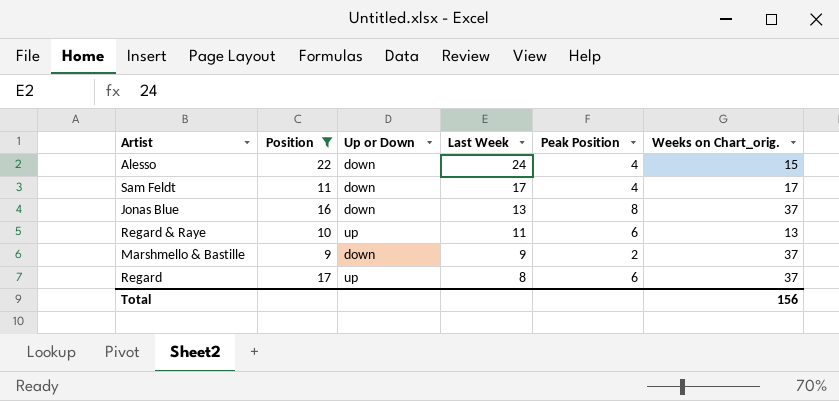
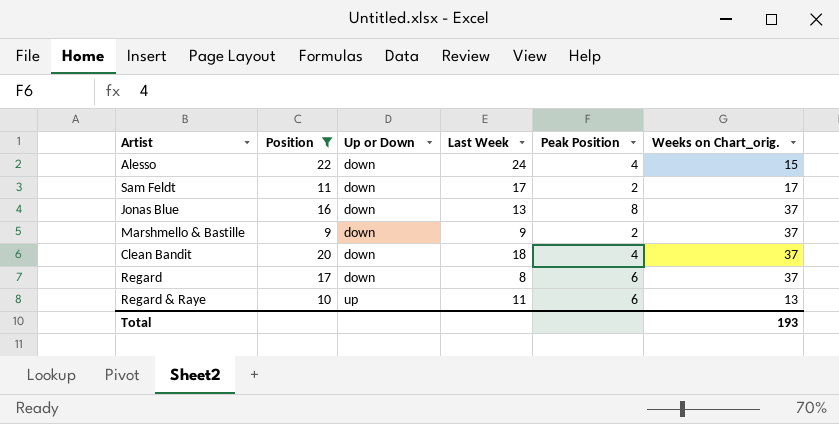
row order: Last Week descending -> Up or Down ascending
Sam Feldt | Peak Position: 4 -> 2
row Clean Bandit: none -> 20 | down | 18 | 4 | 37
Regard | Up or Down: up -> down
Total | Weeks on Chart_orig.: 156 -> 193

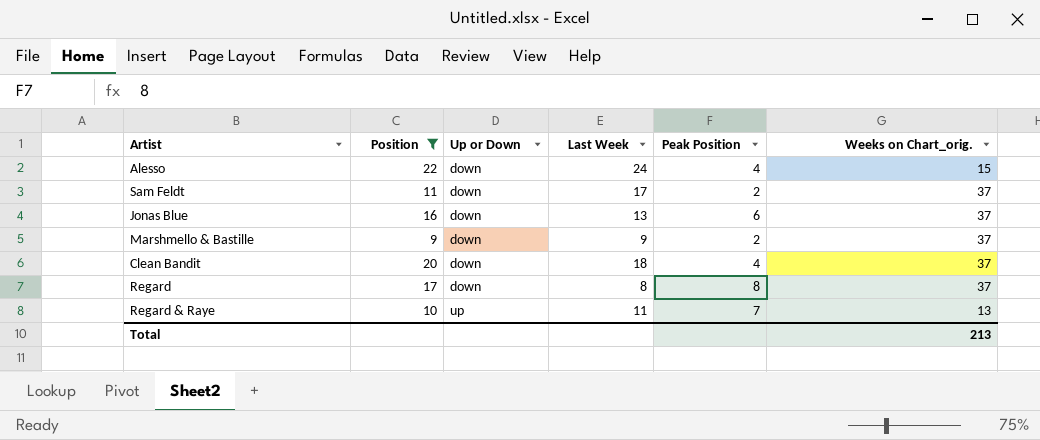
Sam Feldt | Weeks on Chart_orig.: 17 -> 37
Jonas Blue | Peak Position: 8 -> 6
Regard | Peak Position: 6 -> 8
Regard & Raye | Peak Position: 6 -> 7
Total | Weeks on Chart_orig.: 193 -> 213

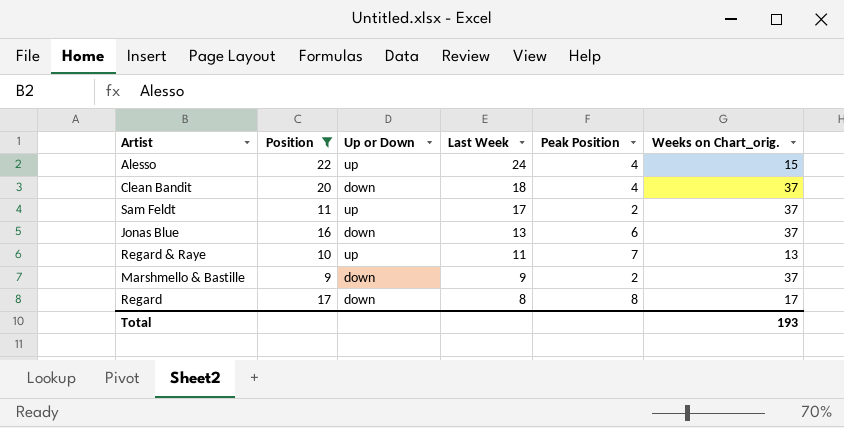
row order: Up or Down ascending -> Last Week descending
Alesso | Up or Down: down -> up
Sam Feldt | Up or Down: down -> up
Regard | Weeks on Chart_orig.: 37 -> 17
Total | Weeks on Chart_orig.: 213 -> 193

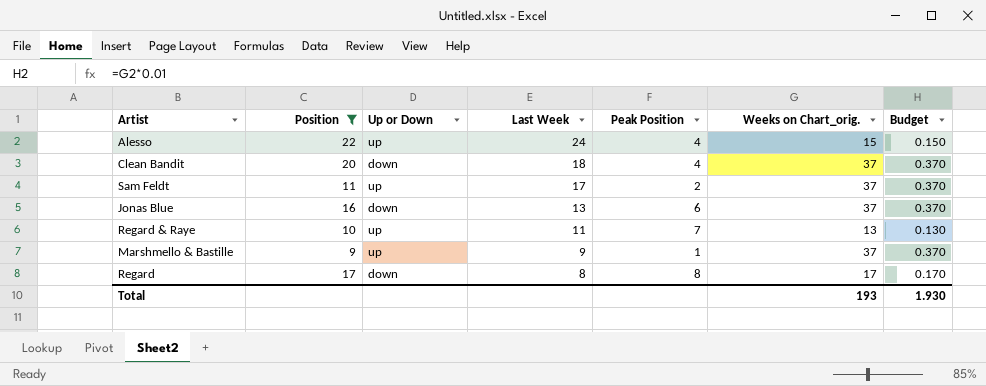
column Budget | formula: none -> [Weeks on Chart_orig.] * 0.01
Marshmello & Bastille | Up or Down: down -> up
Marshmello & Bastille | Peak Position: 2 -> 1

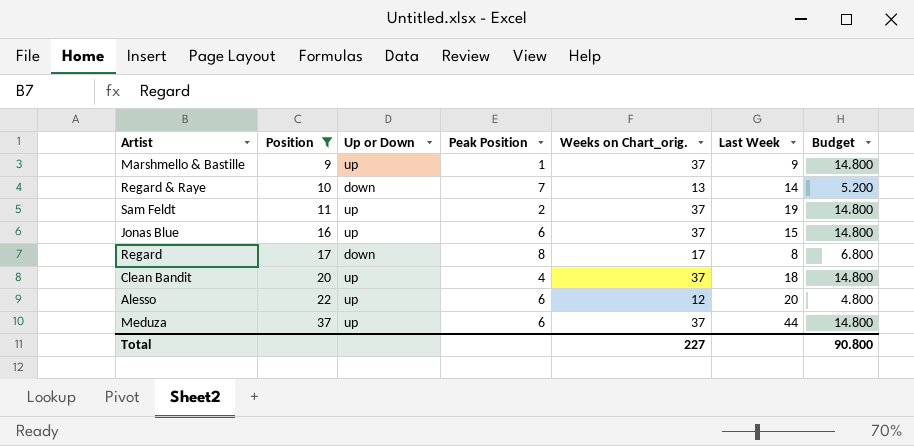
row order: Last Week descending -> Position ascending
column Last Week | position: 4 -> 6
column Budget | formula: [Weeks on Chart_orig.] * 0.01 -> [Weeks on Chart_orig.] * 0.4
Regard & Raye | Up or Down: up -> down
Regard & Raye | Last Week: 11 -> 14
Sam Feldt | Last Week: 17 -> 19
Jonas Blue | Up or Down: down -> up
Jonas Blue | Last Week: 13 -> 15
Clean Bandit | Up or Down: down -> up
Alesso | Peak Position: 4 -> 6
Alesso | Weeks on Chart_orig.: 15 -> 12
Alesso | Last Week: 24 -> 20
row Meduza: none -> 37 | up | 6 | 37 | 44 | 14.800
Total | Weeks on Chart_orig.: 193 -> 227
Total | Budget: 1.930 -> 90.800

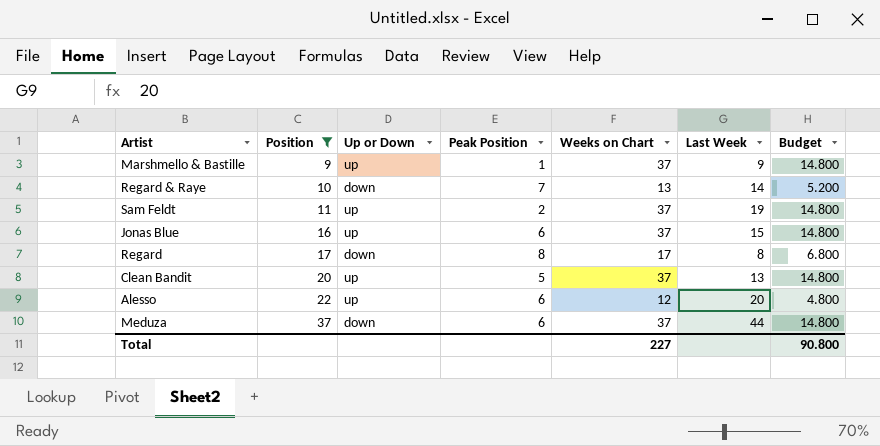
column name: Weeks on Chart_orig. -> Weeks on Chart
Clean Bandit | Peak Position: 4 -> 5
Clean Bandit | Last Week: 18 -> 13
Meduza | Up or Down: up -> down

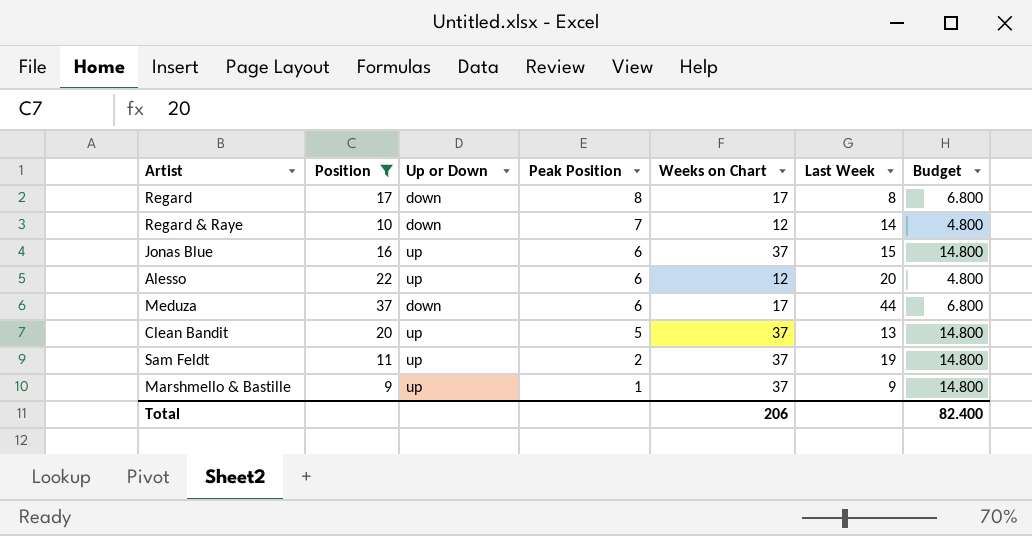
row order: Position ascending -> Peak Position descending
Regard & Raye | Weeks on Chart: 13 -> 12
Regard & Raye | Budget: 5.200 -> 4.800
Meduza | Weeks on Chart: 37 -> 17
Meduza | Budget: 14.800 -> 6.800
Total | Weeks on Chart: 227 -> 206
Total | Budget: 90.800 -> 82.400

